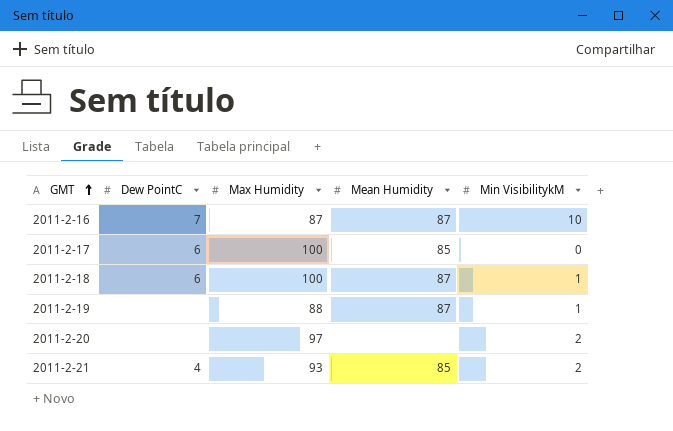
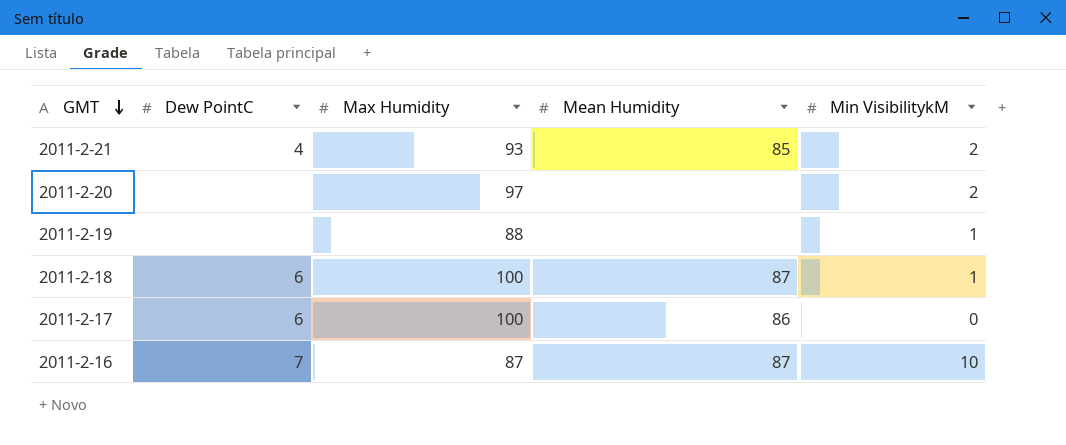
row order: GMT ascending -> GMT descending
2011-2-19 | Mean Humidity: 87 -> none
2011-2-17 | Mean Humidity: 85 -> 86

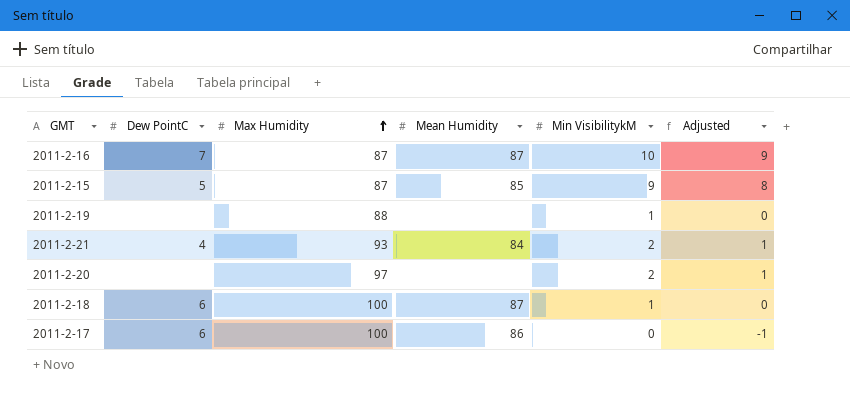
row order: GMT descending -> Max Humidity ascending
column Adjusted | formula: none -> [Min VisibilitykM] - 1
row 2011-2-15: none -> 5 | 87 | 85 | 9 | 8
2011-2-21 | Mean Humidity: 85 -> 84

